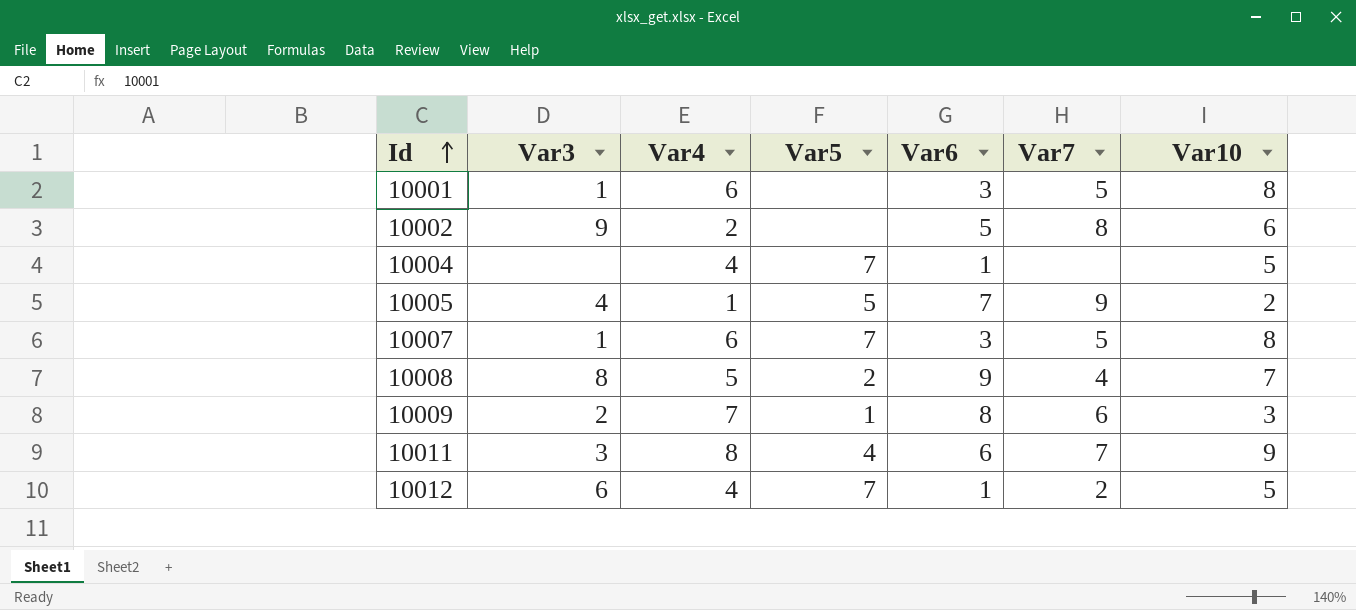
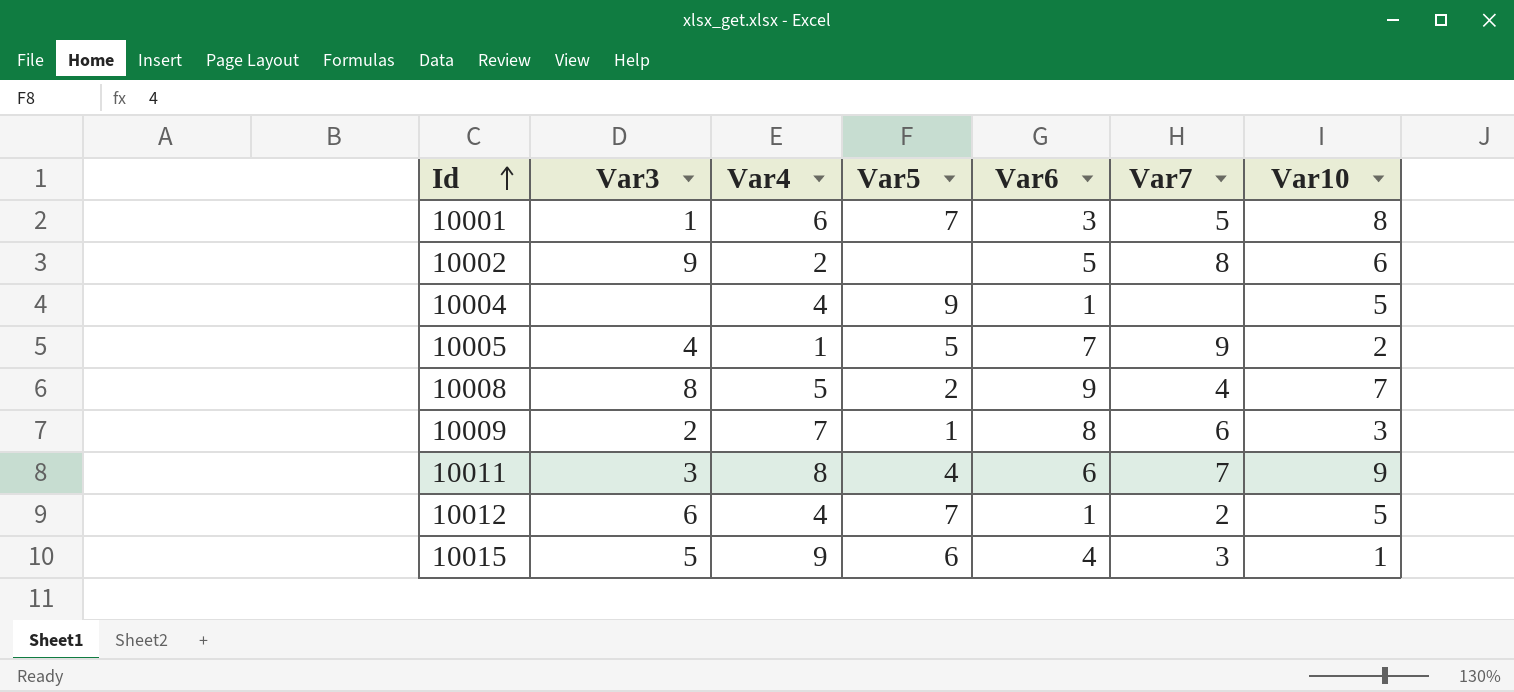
row 10007: 1 | 6 | 7 | 3 | 5 | 8 -> none
10001 | Var5: none -> 7
10004 | Var5: 7 -> 9
row 10015: none -> 5 | 9 | 6 | 4 | 3 | 1

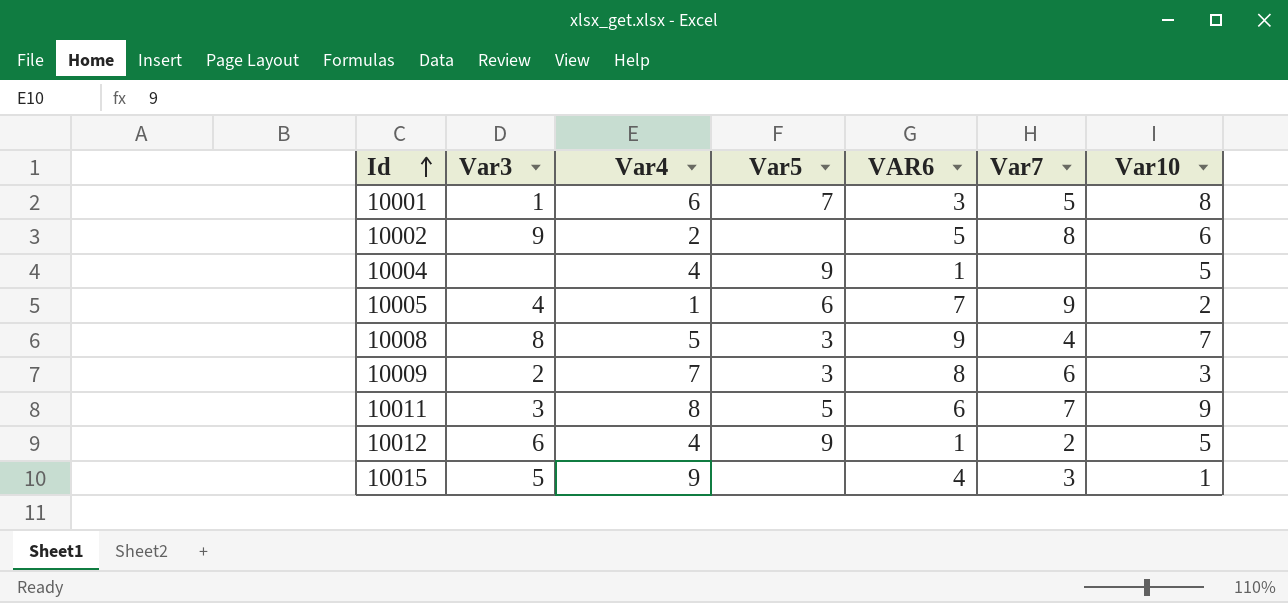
column name: Var6 -> VAR6
10005 | Var5: 5 -> 6
10008 | Var5: 2 -> 3
10009 | Var5: 1 -> 3
10011 | Var5: 4 -> 5
10012 | Var5: 7 -> 9
10015 | Var5: 6 -> none

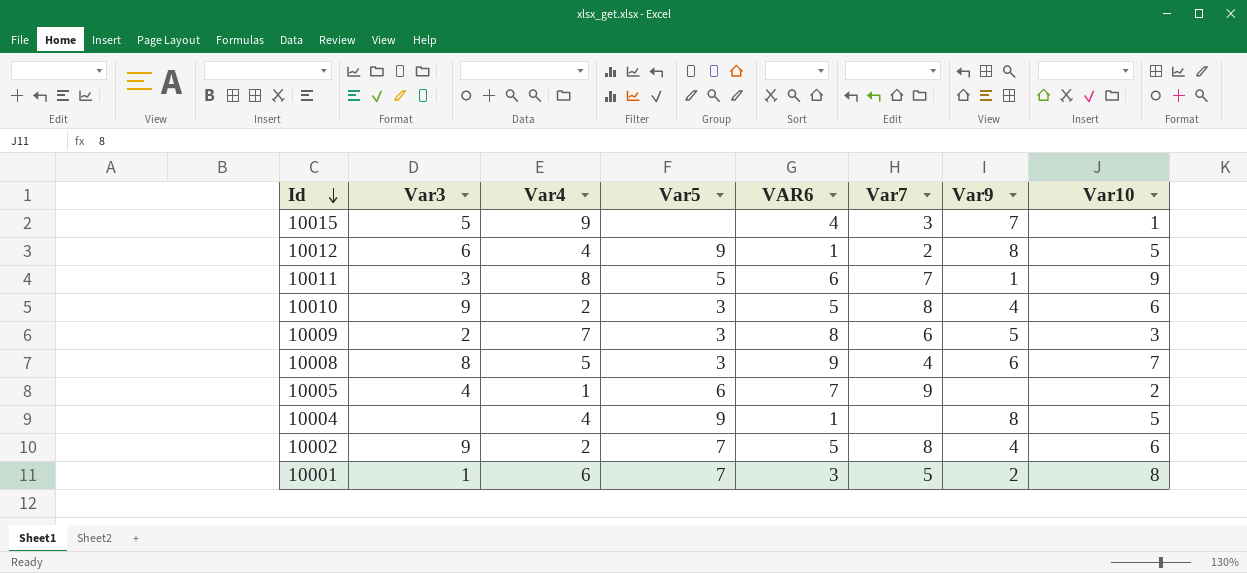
row order: Id ascending -> Id descending
column Var9 | position: none -> 7
row 10010: none -> 9 | 2 | 3 | 5 | 8 | 4 | 6
10002 | Var5: none -> 7

